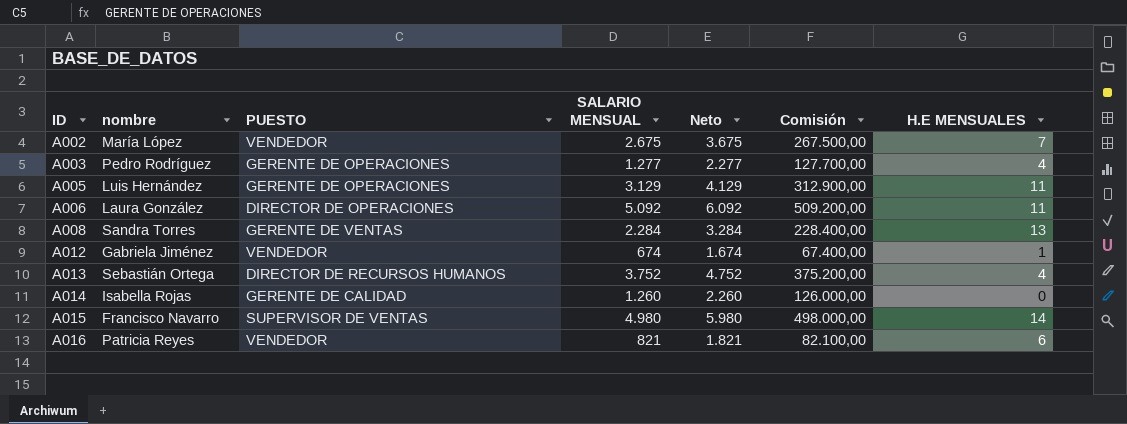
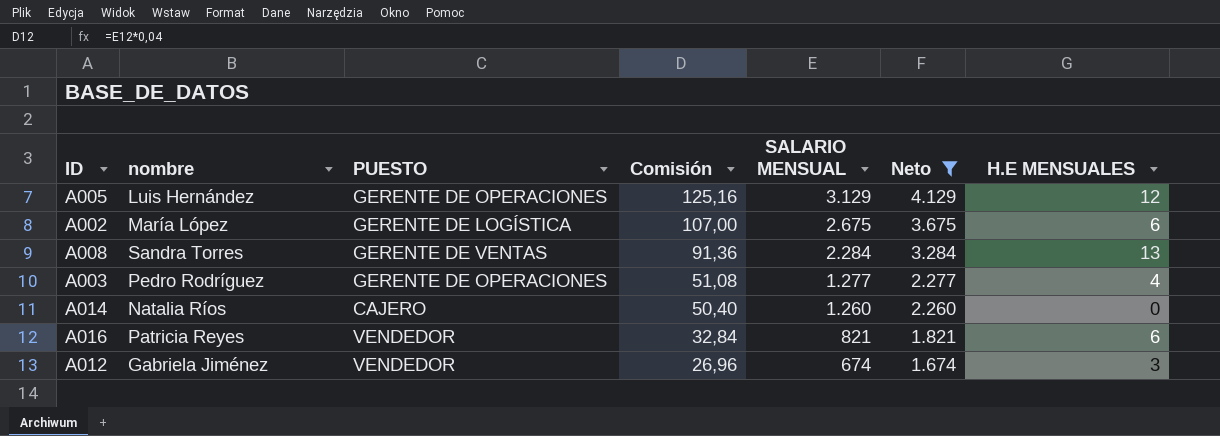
filter: none -> Neto <= 4.129
row order: ID ascending -> Comisión descending
column Comisión | formula: [SALARIO MENSUAL] * 100 -> [SALARIO MENSUAL] * 0,04
column Comisión | position: 6 -> 4
A005 | H.E MENSUALES: 11 -> 12
A002 | PUESTO: VENDEDOR -> GERENTE DE LOGÍSTICA
A002 | H.E MENSUALES: 7 -> 6
A014 | nombre: Isabella Rojas -> Natalia Ríos
A014 | PUESTO: GERENTE DE CALIDAD -> CAJERO
A012 | H.E MENSUALES: 1 -> 3

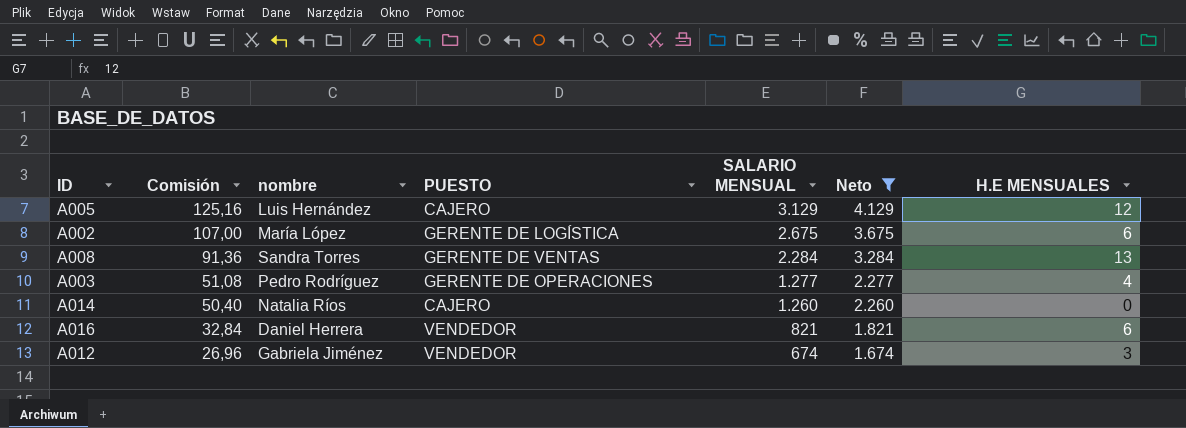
column Comisión | position: 4 -> 2
A005 | PUESTO: GERENTE DE OPERACIONES -> CAJERO
A016 | nombre: Patricia Reyes -> Daniel Herrera

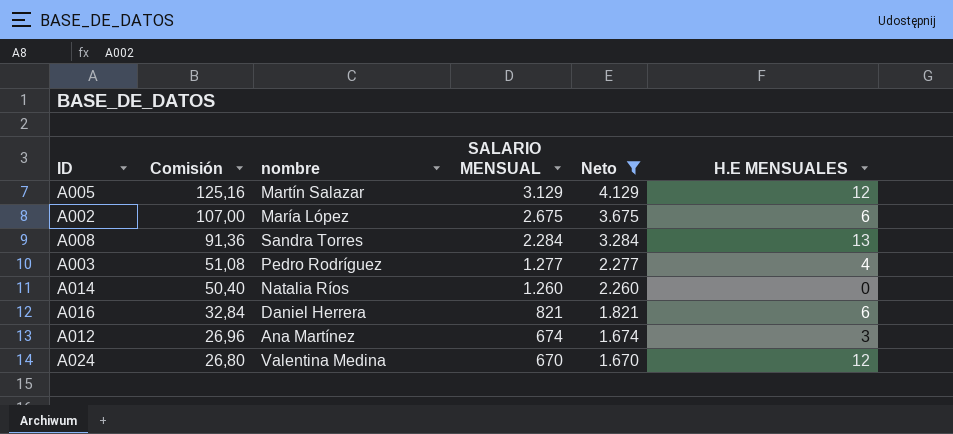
column PUESTO | position: 4 -> none
A005 | nombre: Luis Hernández -> Martín Salazar
A012 | nombre: Gabriela Jiménez -> Ana Martínez
row A024: none -> 26,80 | Valentina Medina | 670 | 1.670 | 12

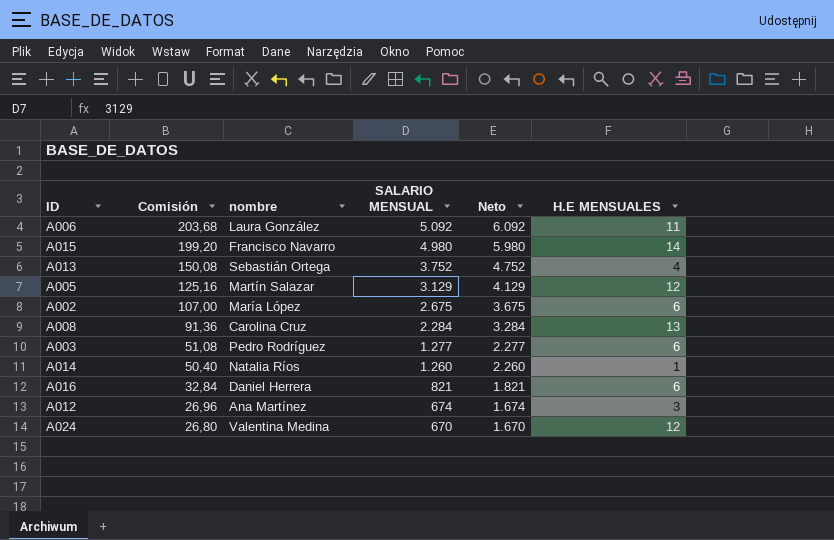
filter: Neto <= 4.129 -> none
A008 | nombre: Sandra Torres -> Carolina Cruz
A003 | H.E MENSUALES: 4 -> 6
A014 | H.E MENSUALES: 0 -> 1

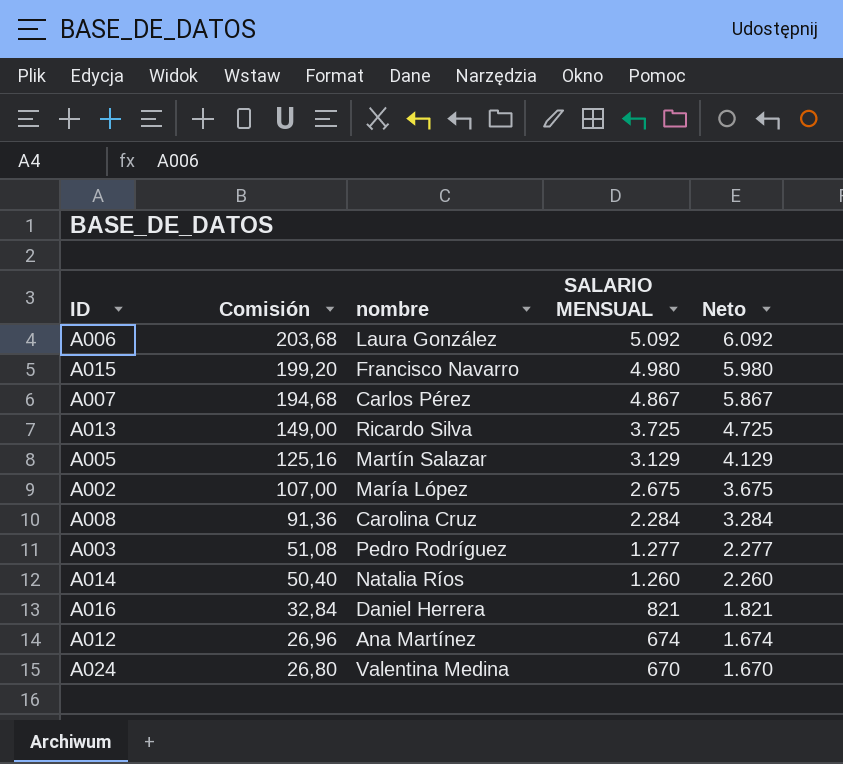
column H.E MENSUALES | position: 6 -> none
row A007: none -> 194,68 | Carlos Pérez | 4.867 | 5.867
A013 | Comisión: 150,08 -> 149,00
A013 | nombre: Sebastián Ortega -> Ricardo Silva
A013 | SALARIO MENSUAL: 3.752 -> 3.725
A013 | Neto: 4.752 -> 4.725

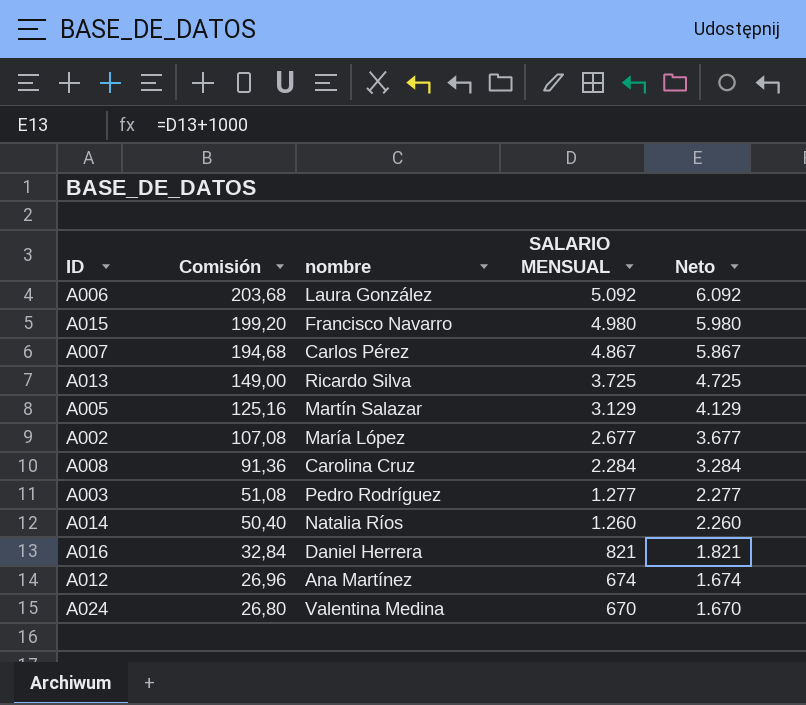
A002 | Comisión: 107,00 -> 107,08
A002 | SALARIO MENSUAL: 2.675 -> 2.677
A002 | Neto: 3.675 -> 3.677

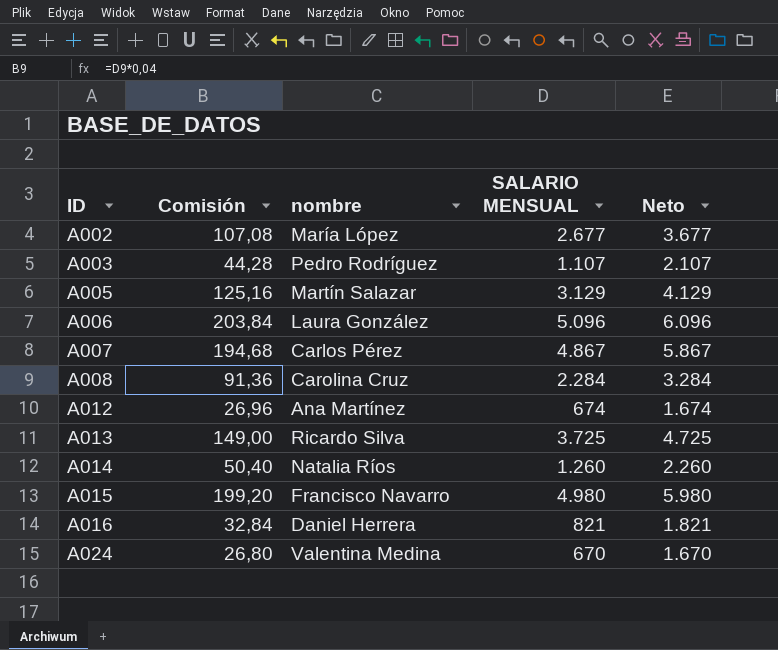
row order: Comisión descending -> ID ascending
A003 | Comisión: 51,08 -> 44,28
A003 | SALARIO MENSUAL: 1.277 -> 1.107
A003 | Neto: 2.277 -> 2.107
A006 | Comisión: 203,68 -> 203,84
A006 | SALARIO MENSUAL: 5.092 -> 5.096
A006 | Neto: 6.092 -> 6.096

